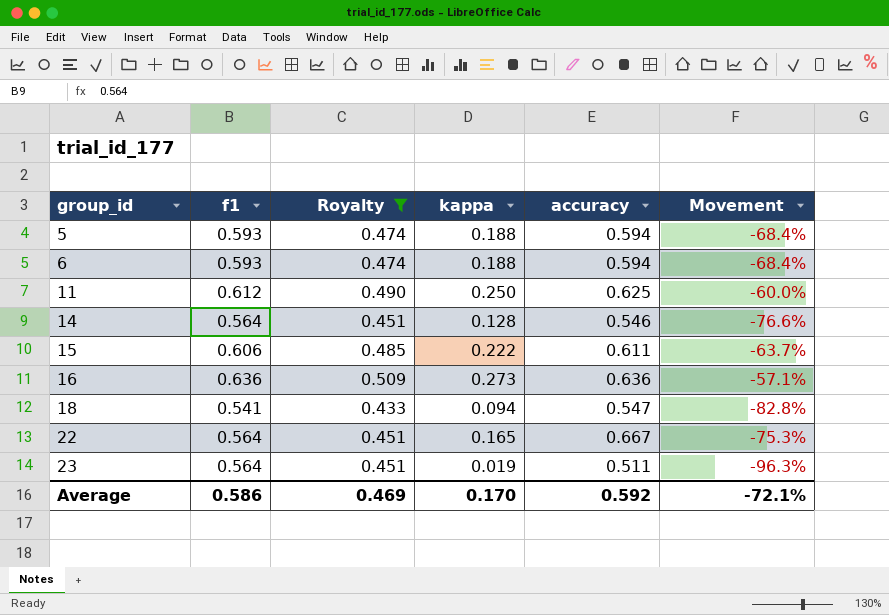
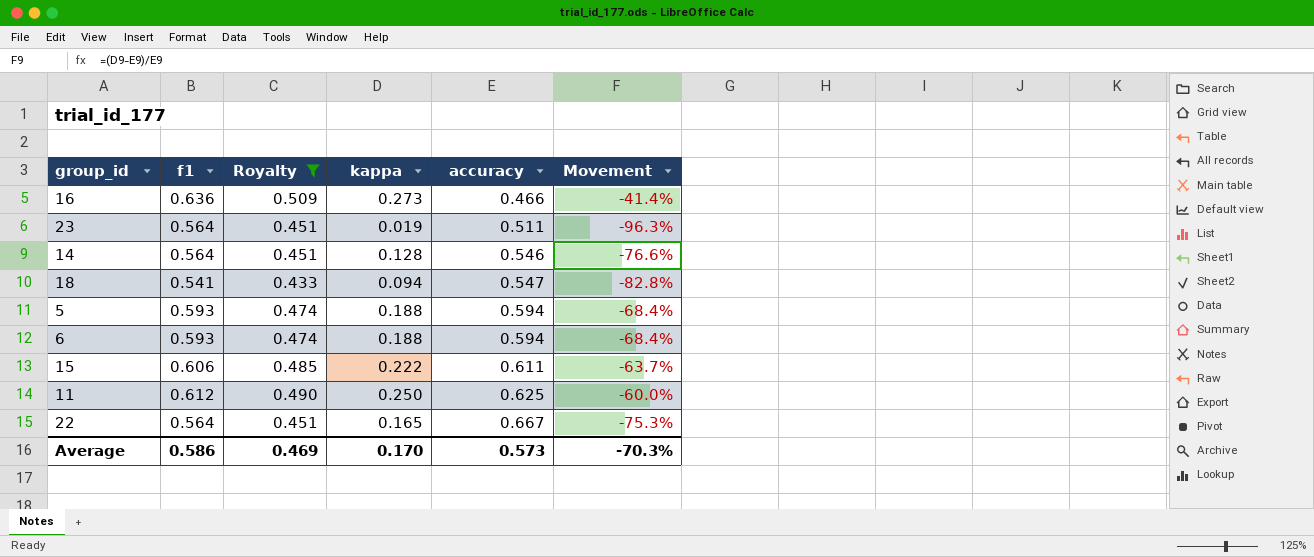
row order: group_id ascending -> accuracy ascending
16 | accuracy: 0.636 -> 0.466
16 | Movement: -57.1% -> -41.4%
Average | accuracy: 0.592 -> 0.573
Average | Movement: -72.1% -> -70.3%

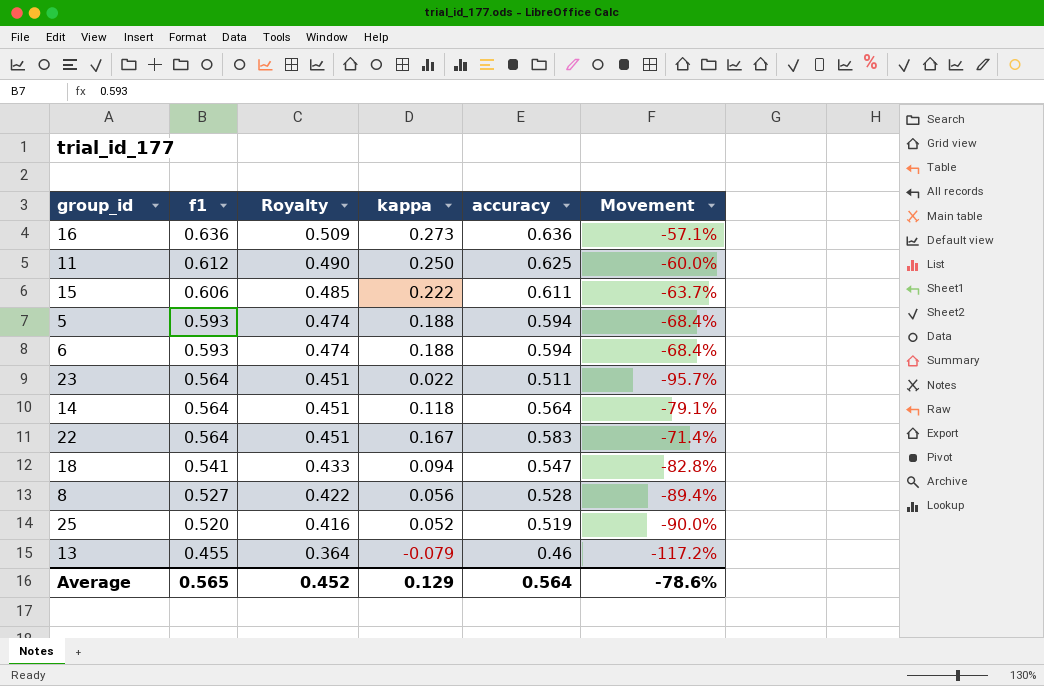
filter: Royalty >= 0.433 -> none
row order: accuracy ascending -> f1 descending
16 | accuracy: 0.466 -> 0.636
16 | Movement: -41.4% -> -57.1%
23 | kappa: 0.019 -> 0.022
23 | Movement: -96.3% -> -95.7%
14 | kappa: 0.128 -> 0.118
14 | accuracy: 0.546 -> 0.564
14 | Movement: -76.6% -> -79.1%
22 | kappa: 0.165 -> 0.167
22 | accuracy: 0.667 -> 0.583
22 | Movement: -75.3% -> -71.4%
Average | f1: 0.586 -> 0.565
Average | Royalty: 0.469 -> 0.452
Average | kappa: 0.170 -> 0.129
Average | accuracy: 0.573 -> 0.564
Average | Movement: -70.3% -> -78.6%

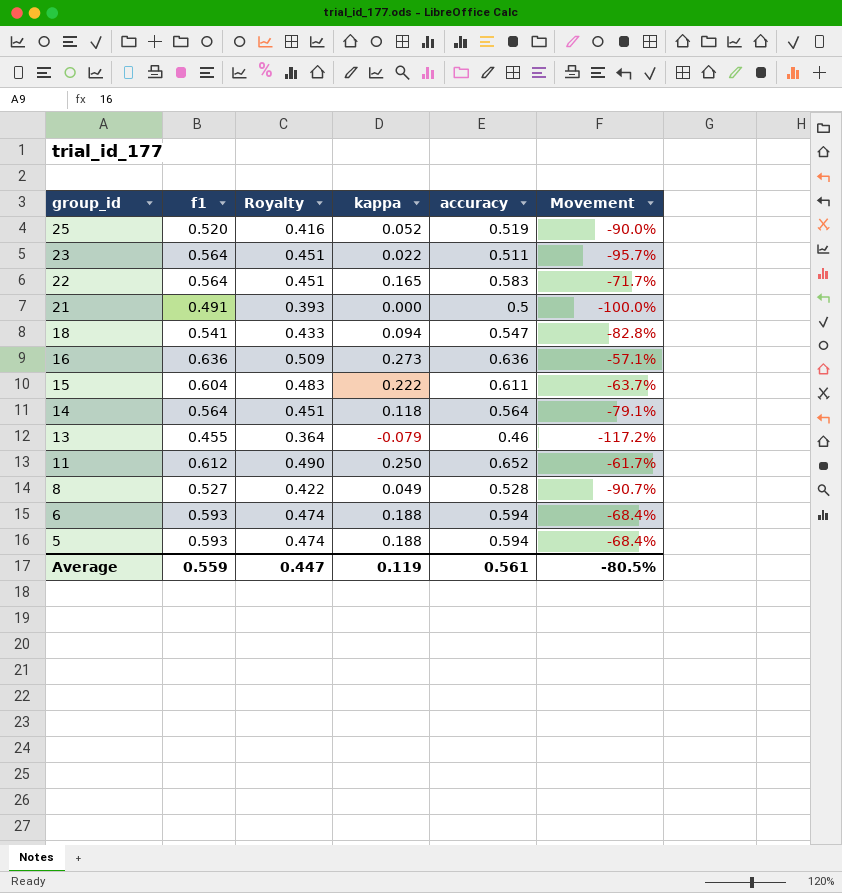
row order: f1 descending -> group_id descending
22 | kappa: 0.167 -> 0.165
22 | Movement: -71.4% -> -71.7%
row 21: none -> 0.491 | 0.393 | 0.000 | 0.5 | -100.0%
15 | f1: 0.606 -> 0.604
15 | Royalty: 0.485 -> 0.483
11 | accuracy: 0.625 -> 0.652
11 | Movement: -60.0% -> -61.7%
8 | kappa: 0.056 -> 0.049
8 | Movement: -89.4% -> -90.7%
Average | f1: 0.565 -> 0.559
Average | Royalty: 0.452 -> 0.447
Average | kappa: 0.129 -> 0.119
Average | accuracy: 0.564 -> 0.561
Average | Movement: -78.6% -> -80.5%

